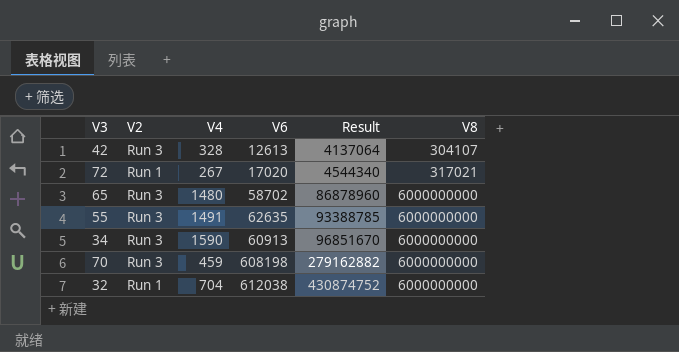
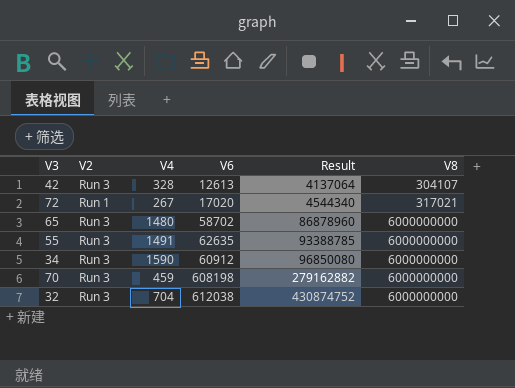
34 | V6: 60913 -> 60912
34 | Result: 96851670 -> 96850080
32 | V2: Run 1 -> Run 3

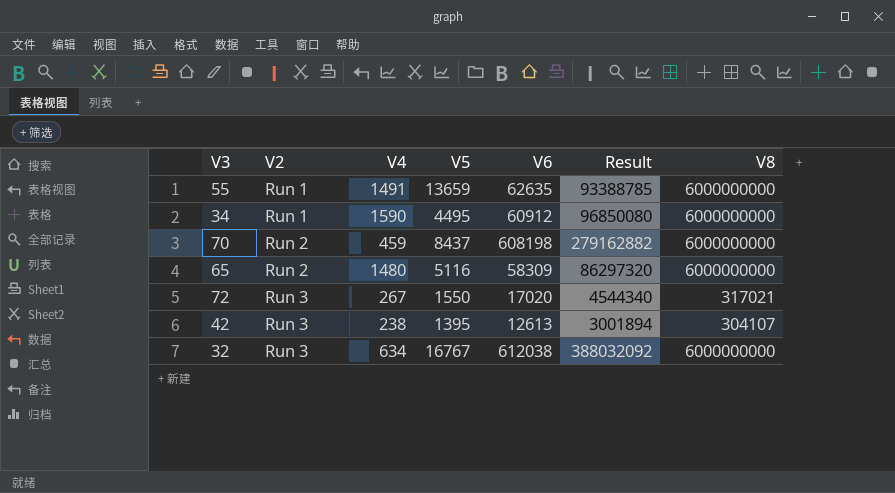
row order: Result ascending -> V2 ascending
column V5 | position: none -> 4
55 | V2: Run 3 -> Run 1
34 | V2: Run 3 -> Run 1
70 | V2: Run 3 -> Run 2
65 | V2: Run 3 -> Run 2
65 | V6: 58702 -> 58309
65 | Result: 86878960 -> 86297320
72 | V2: Run 1 -> Run 3
42 | V4: 328 -> 238
42 | Result: 4137064 -> 3001894
32 | V4: 704 -> 634
32 | Result: 430874752 -> 388032092

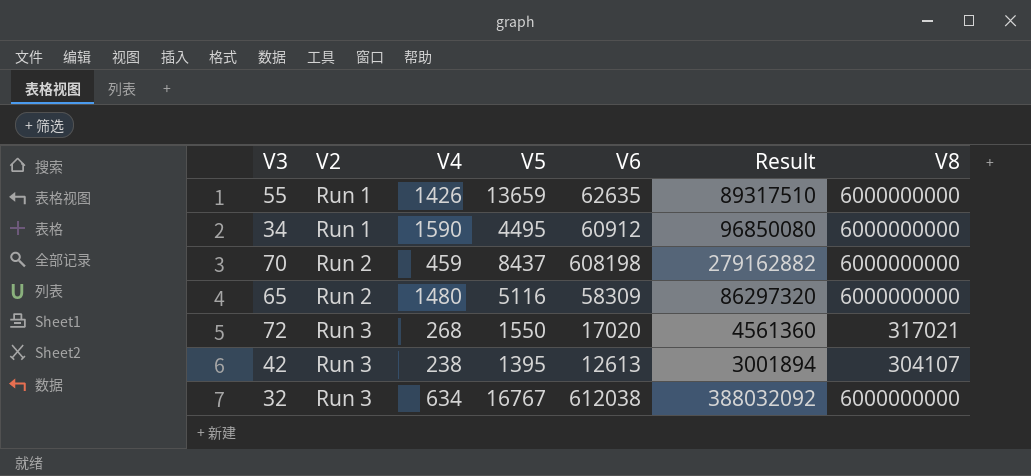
55 | V4: 1491 -> 1426
55 | Result: 93388785 -> 89317510
72 | V4: 267 -> 268
72 | Result: 4544340 -> 4561360

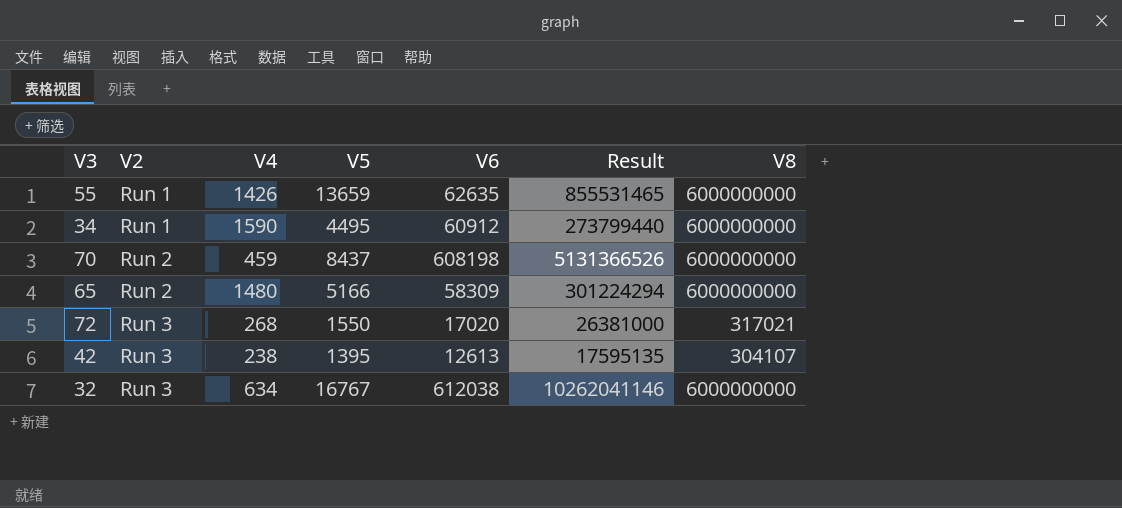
column Result | formula: [V4] * [V6] -> [V5] * [V6]
65 | V5: 5116 -> 5166

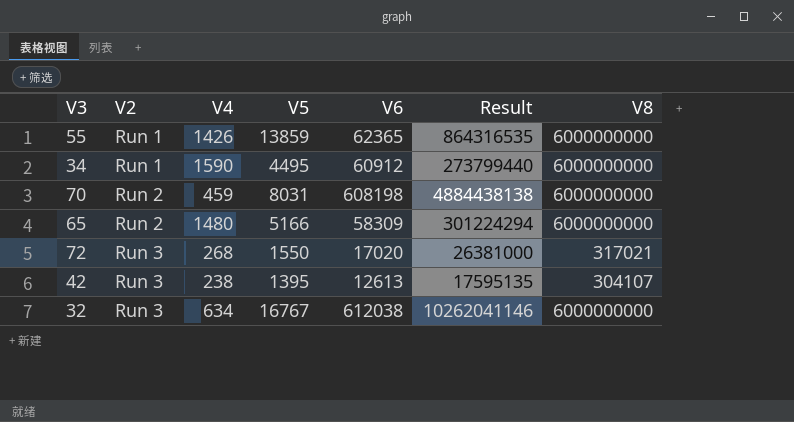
55 | V5: 13659 -> 13859
55 | V6: 62635 -> 62365
55 | Result: 855531465 -> 864316535
70 | V5: 8437 -> 8031
70 | Result: 5131366526 -> 4884438138

